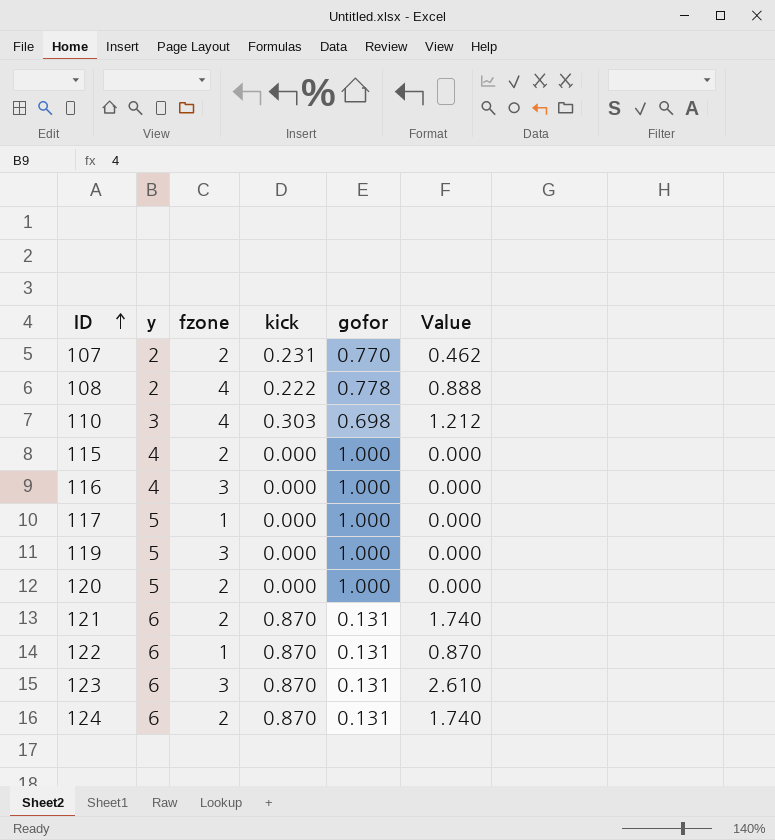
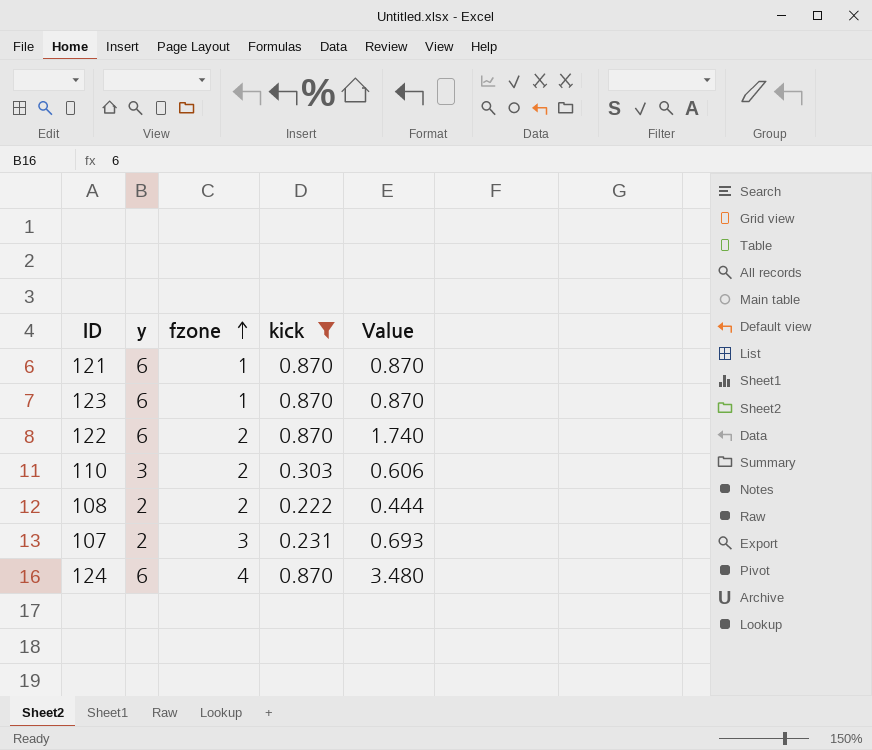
filter: none -> kick != 0.000
row order: ID ascending -> fzone ascending
column gofor | position: 5 -> none
121 | fzone: 2 -> 1
121 | Value: 1.740 -> 0.870
123 | fzone: 3 -> 1
123 | Value: 2.610 -> 0.870
122 | fzone: 1 -> 2
122 | Value: 0.870 -> 1.740
110 | fzone: 4 -> 2
110 | Value: 1.212 -> 0.606
108 | fzone: 4 -> 2
108 | Value: 0.888 -> 0.444
107 | fzone: 2 -> 3
107 | Value: 0.462 -> 0.693
124 | fzone: 2 -> 4
124 | Value: 1.740 -> 3.480

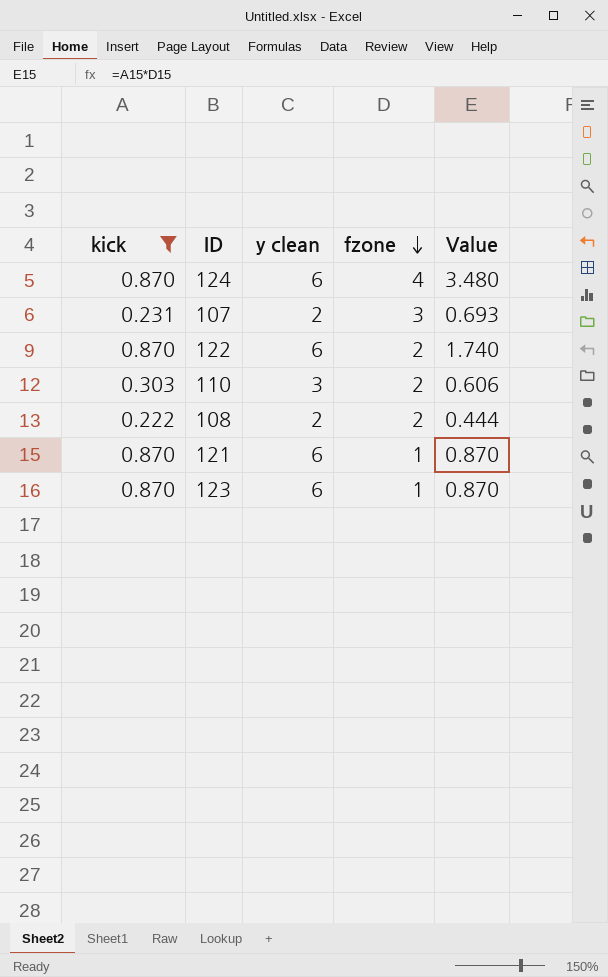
row order: fzone ascending -> fzone descending
column kick | position: 4 -> 1
column name: y -> y clean

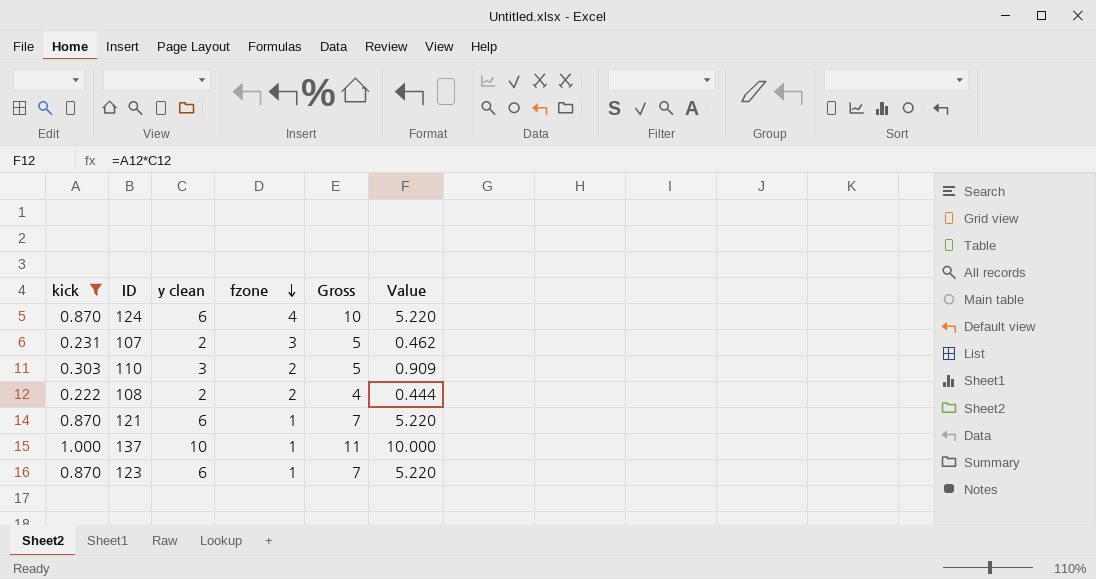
column Gross | formula: none -> [y clean] + [fzone]
column Value | formula: [kick] * [fzone] -> [kick] * [y clean]
row 122: 0.870 | 6 | 2 | 1.740 -> none
row 137: none -> 1.000 | 10 | 1 | 11 | 10.000

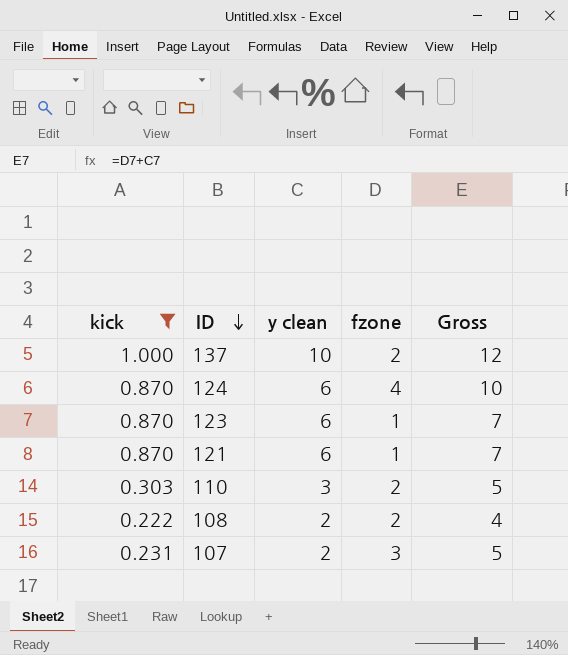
row order: fzone descending -> ID descending
column Value | formula: [kick] * [y clean] -> none
137 | fzone: 1 -> 2
137 | Gross: 11 -> 12

